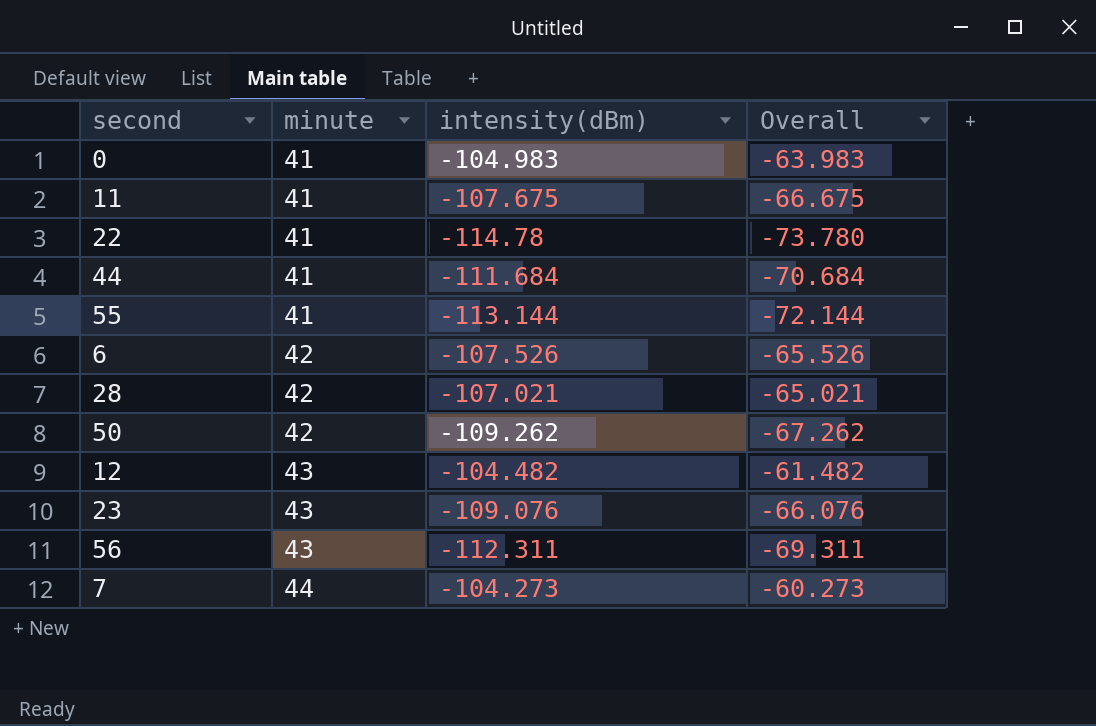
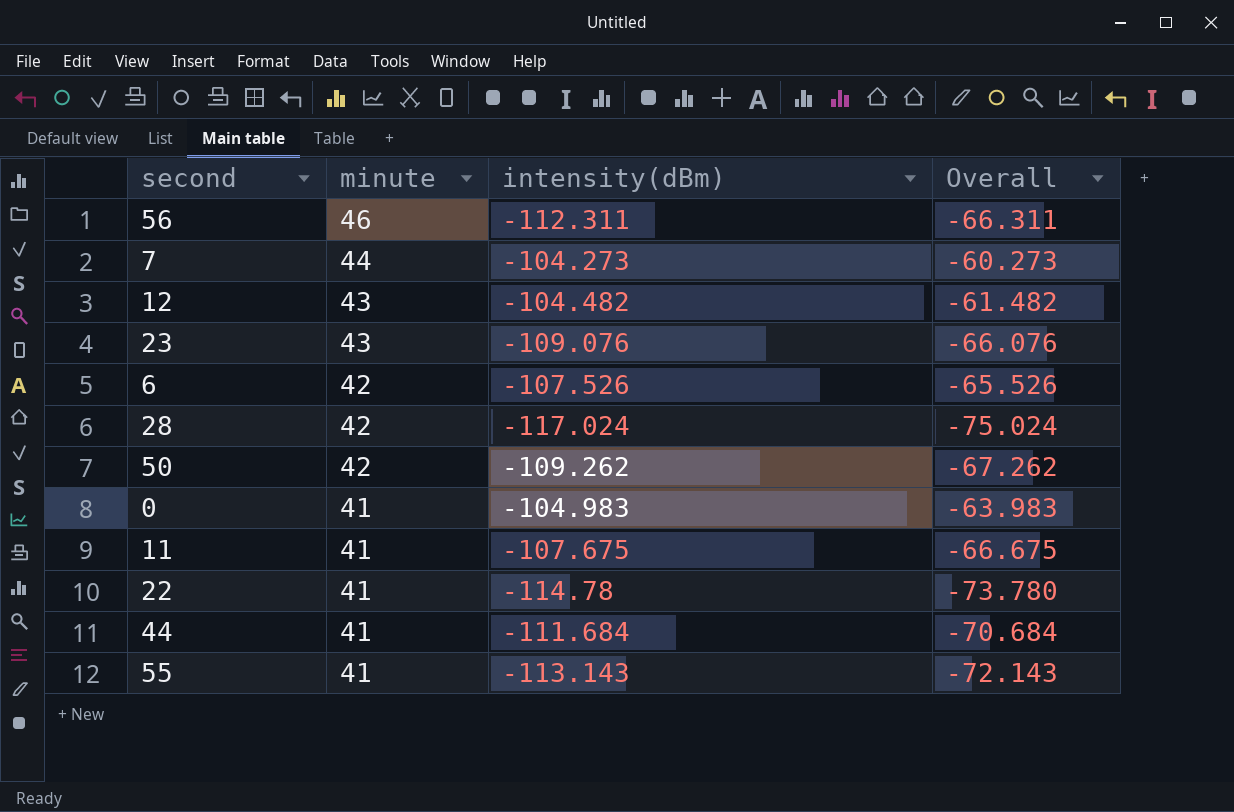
row order: minute ascending -> minute descending
56 | minute: 43 -> 46
56 | Overall: -69.311 -> -66.311
28 | intensity(dBm): -107.021 -> -117.024
28 | Overall: -65.021 -> -75.024
55 | intensity(dBm): -113.144 -> -113.143
55 | Overall: -72.144 -> -72.143

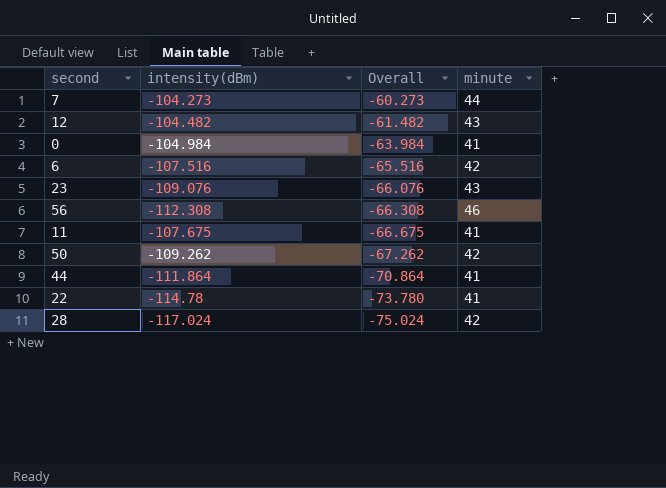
row order: minute descending -> Overall descending
column minute | position: 2 -> 4
row 55: 41 | -113.143 | -72.143 -> none
0 | intensity(dBm): -104.983 -> -104.984
0 | Overall: -63.983 -> -63.984
6 | intensity(dBm): -107.526 -> -107.516
6 | Overall: -65.526 -> -65.516
56 | intensity(dBm): -112.311 -> -112.308
56 | Overall: -66.311 -> -66.308
44 | intensity(dBm): -111.684 -> -111.864
44 | Overall: -70.684 -> -70.864

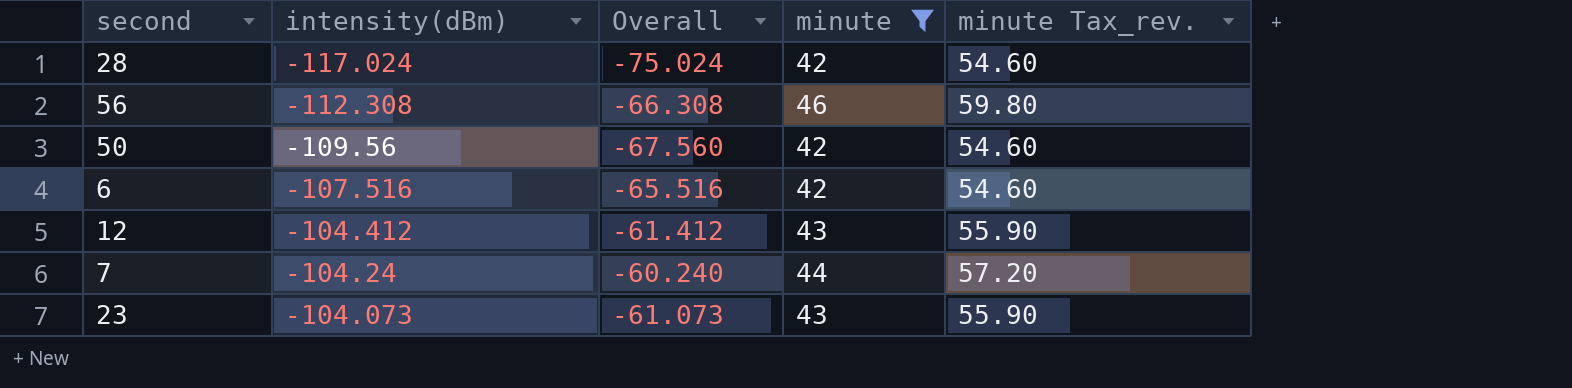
filter: none -> minute != 41
row order: Overall descending -> intensity(dBm) ascending
column minute Tax_rev. | formula: none -> [minute] * 1.3
50 | intensity(dBm): -109.262 -> -109.56
50 | Overall: -67.262 -> -67.560
12 | intensity(dBm): -104.482 -> -104.412
12 | Overall: -61.482 -> -61.412
7 | intensity(dBm): -104.273 -> -104.24
7 | Overall: -60.273 -> -60.240
23 | intensity(dBm): -109.076 -> -104.073
23 | Overall: -66.076 -> -61.073

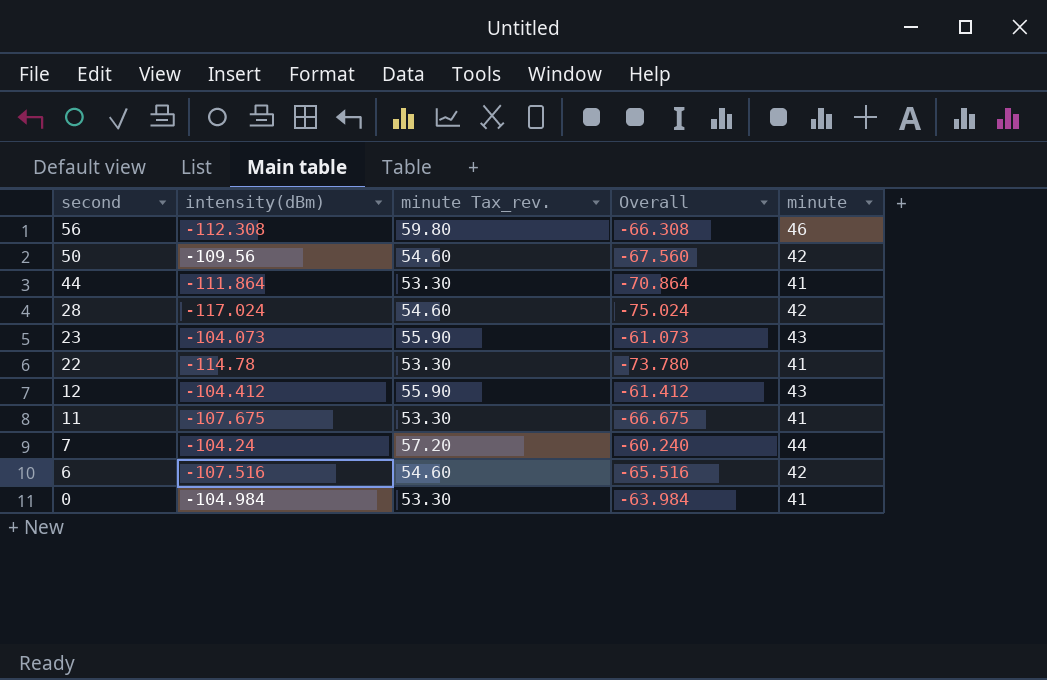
filter: minute != 41 -> none
row order: intensity(dBm) ascending -> second descending
column minute Tax_rev. | position: 5 -> 3

